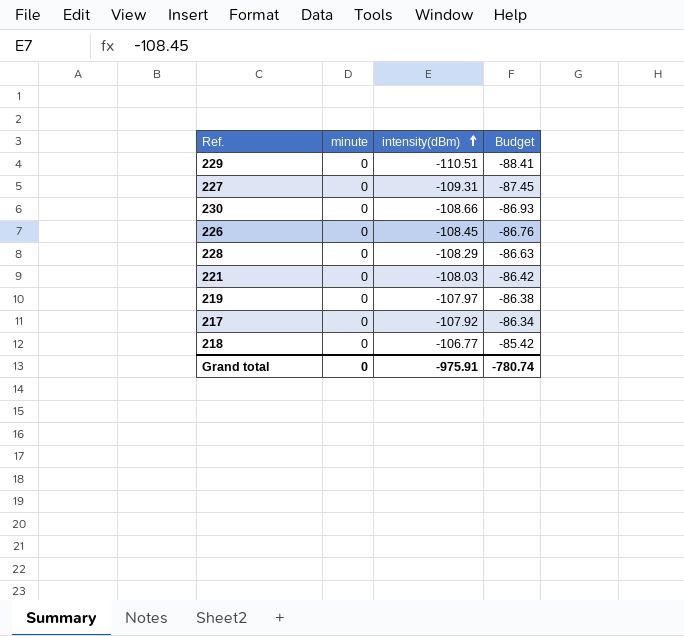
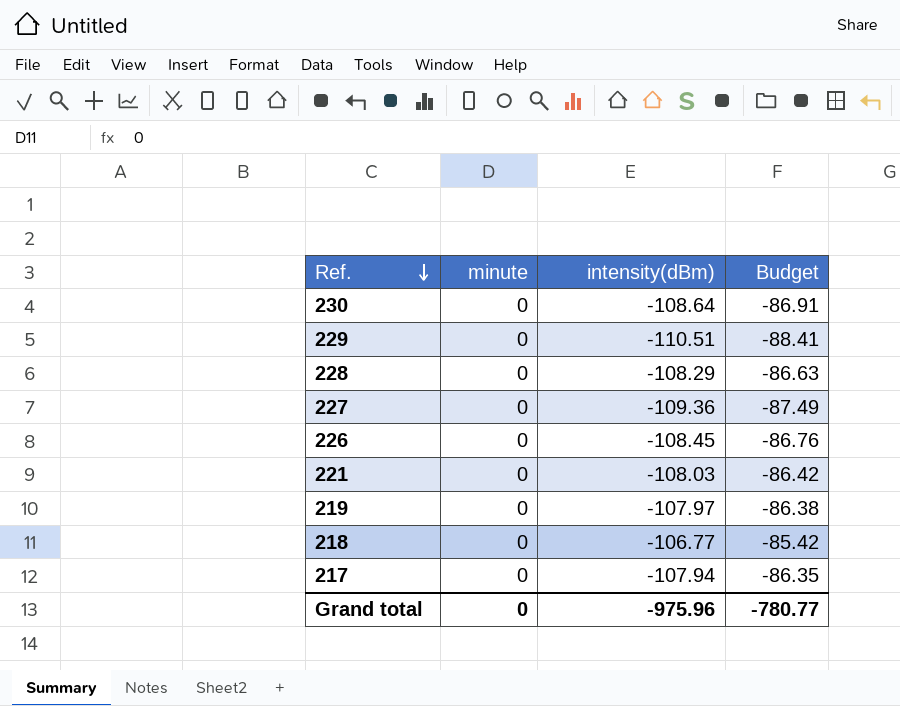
row order: intensity(dBm) ascending -> Ref. descending
230 | intensity(dBm): -108.66 -> -108.64
230 | Budget: -86.93 -> -86.91
227 | intensity(dBm): -109.31 -> -109.36
227 | Budget: -87.45 -> -87.49
217 | intensity(dBm): -107.92 -> -107.94
217 | Budget: -86.34 -> -86.35
Grand total | intensity(dBm): -975.91 -> -975.96
Grand total | Budget: -780.74 -> -780.77

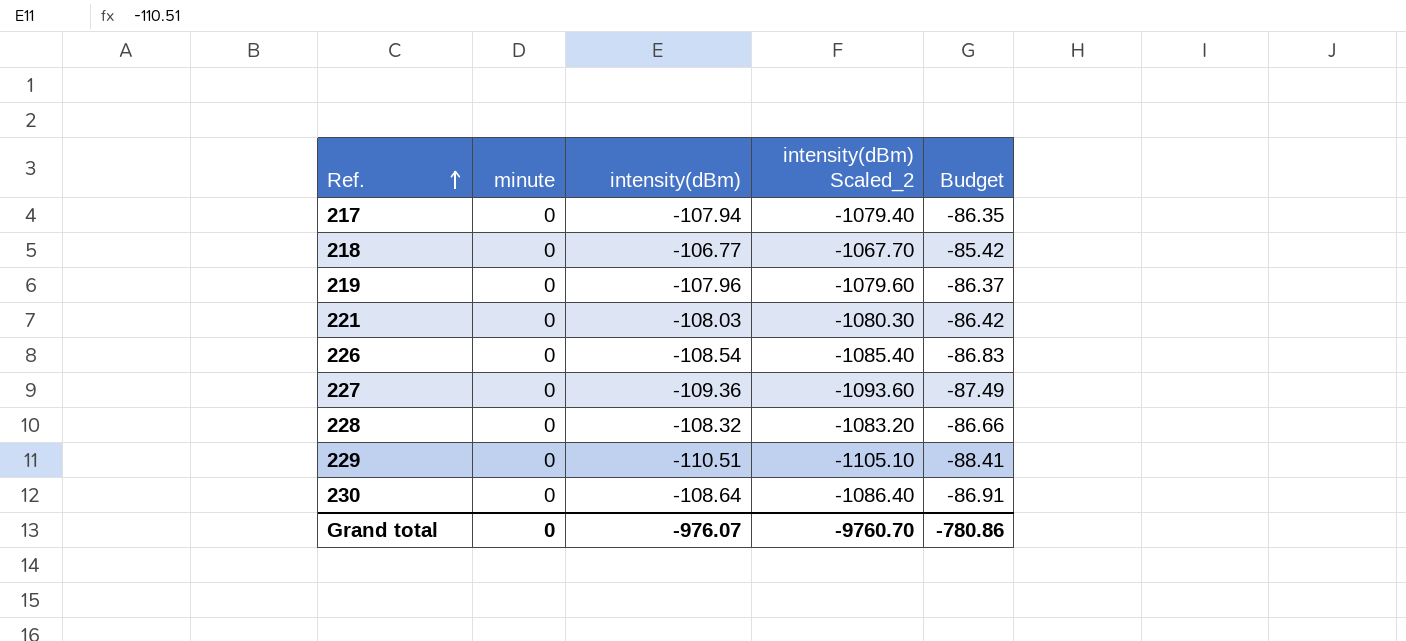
row order: Ref. descending -> Ref. ascending
column intensity(dBm) Scaled_2 | formula: none -> [intensity(dBm)] * 10
219 | intensity(dBm): -107.97 -> -107.96
219 | Budget: -86.38 -> -86.37
226 | intensity(dBm): -108.45 -> -108.54
226 | Budget: -86.76 -> -86.83
228 | intensity(dBm): -108.29 -> -108.32
228 | Budget: -86.63 -> -86.66
Grand total | intensity(dBm): -975.96 -> -976.07
Grand total | Budget: -780.77 -> -780.86

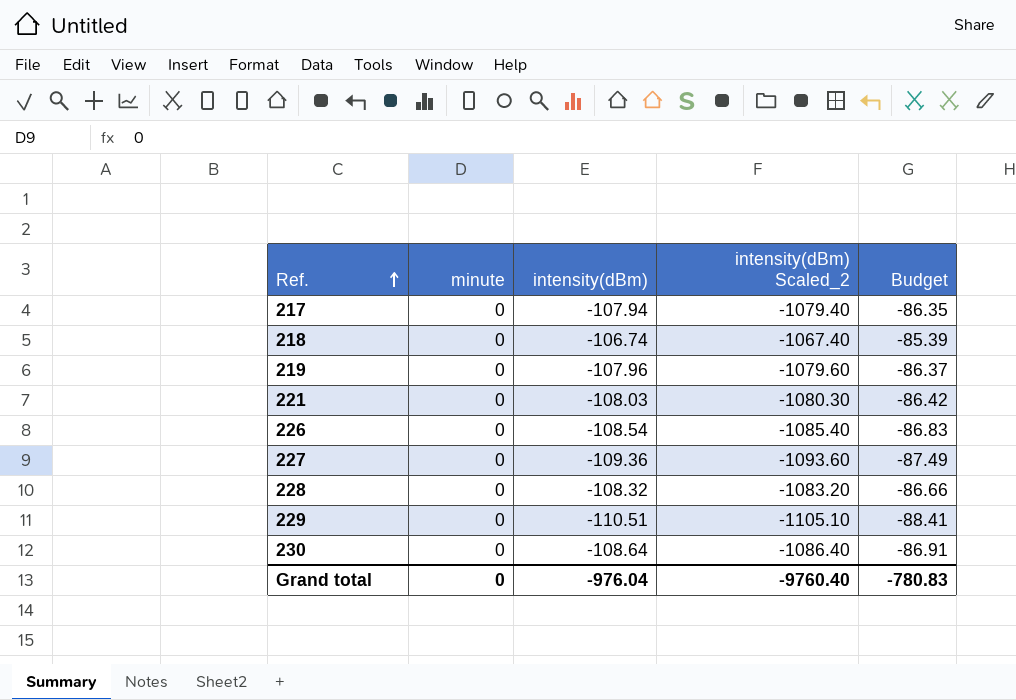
218 | intensity(dBm): -106.77 -> -106.74
218 | intensity(dBm) Scaled_2: -1067.70 -> -1067.40
218 | Budget: -85.42 -> -85.39
Grand total | intensity(dBm): -976.07 -> -976.04
Grand total | intensity(dBm) Scaled_2: -9760.70 -> -9760.40
Grand total | Budget: -780.86 -> -780.83

